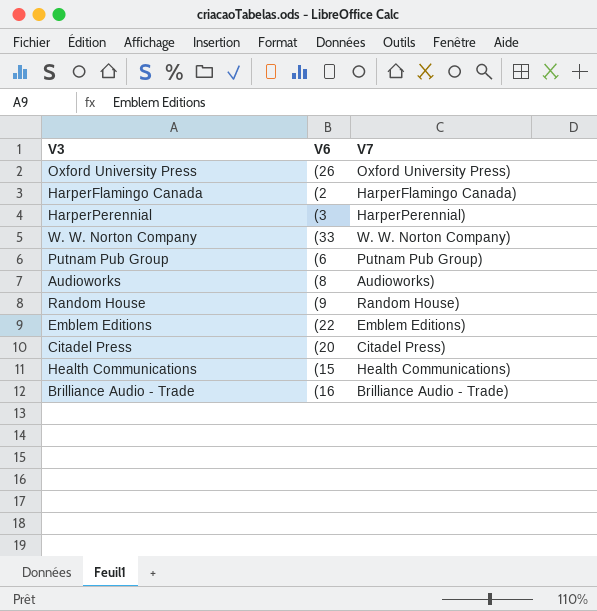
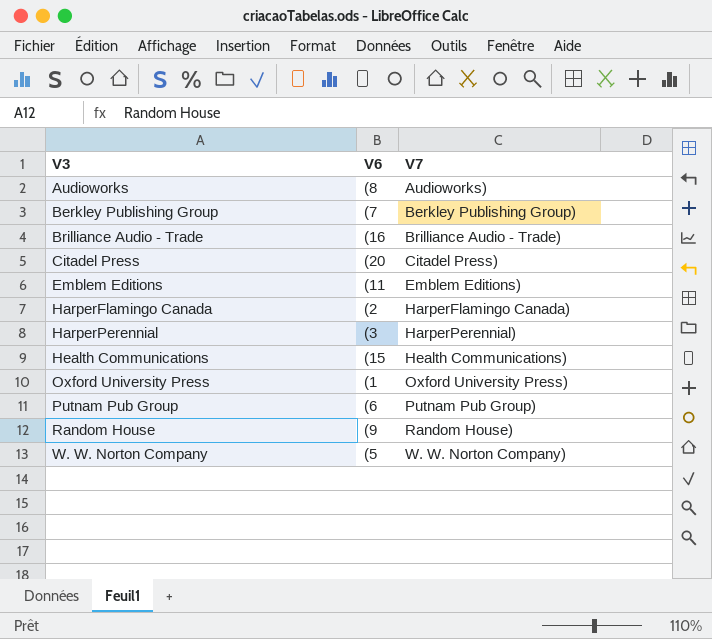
row order: none -> V3 ascending
row Berkley Publishing Group: none -> (7 | Berkley Publishing Group)
Emblem Editions | V6: (22 -> (11
Oxford University Press | V6: (26 -> (1
W. W. Norton Company | V6: (33 -> (5

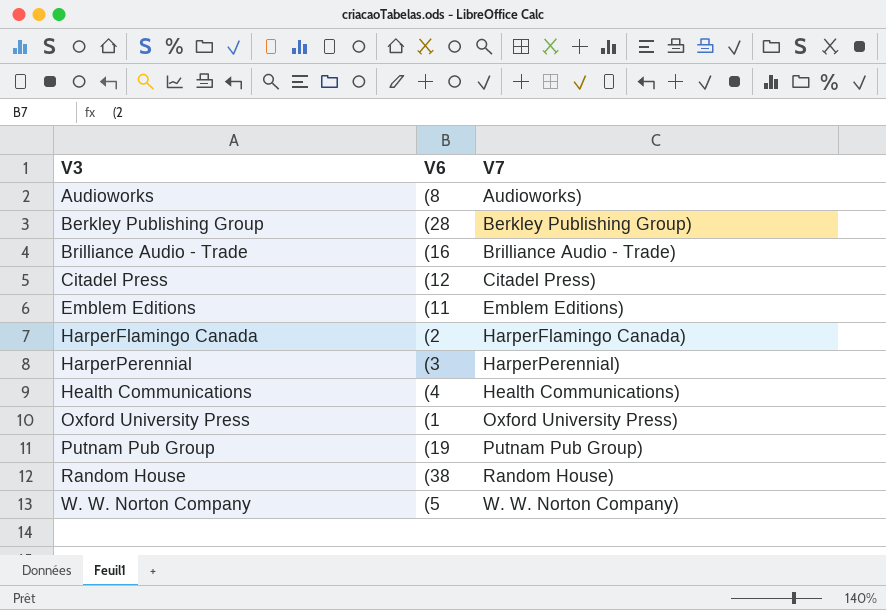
Berkley Publishing Group | V6: (7 -> (28
Citadel Press | V6: (20 -> (12
Health Communications | V6: (15 -> (4
Putnam Pub Group | V6: (6 -> (19
Random House | V6: (9 -> (38

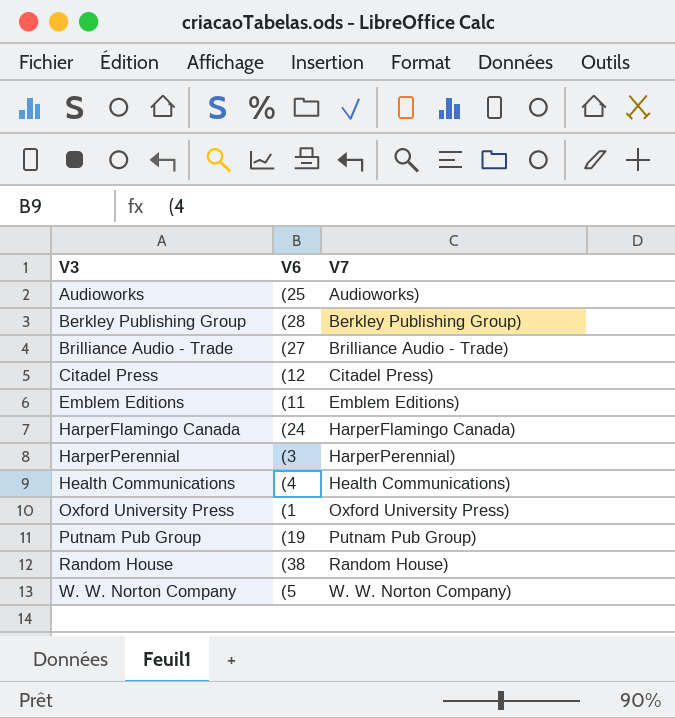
Audioworks | V6: (8 -> (25
Brilliance Audio - Trade | V6: (16 -> (27
HarperFlamingo Canada | V6: (2 -> (24

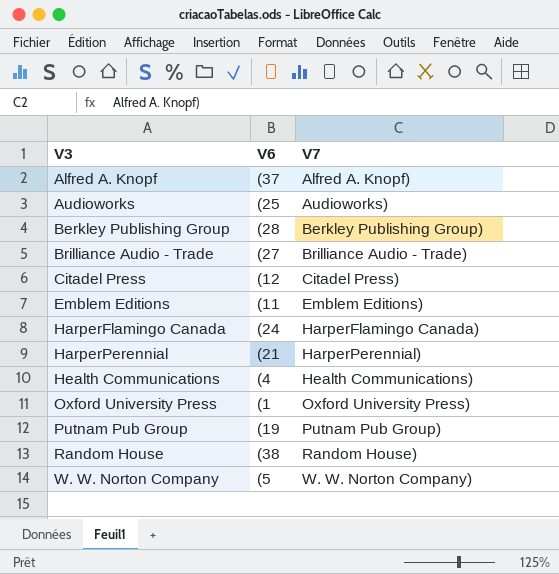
row Alfred A. Knopf: none -> (37 | Alfred A. Knopf)
HarperPerennial | V6: (3 -> (21

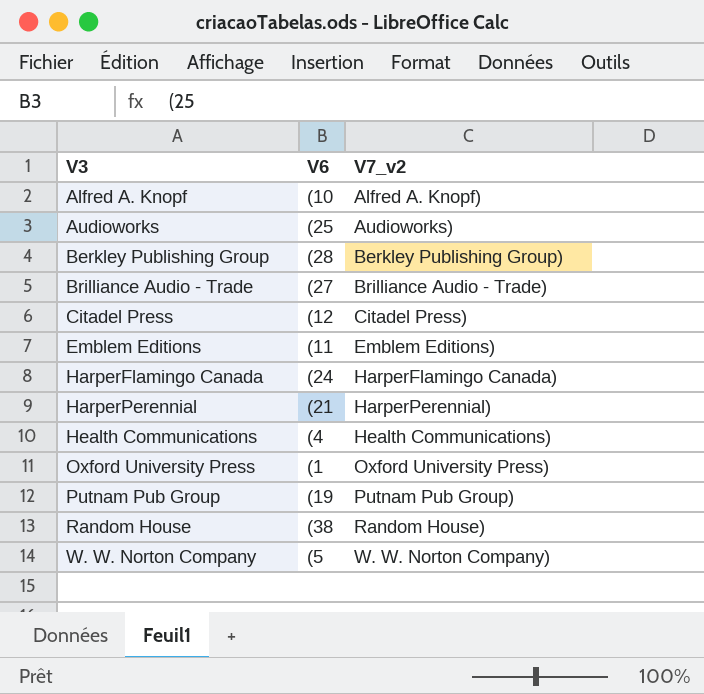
column name: V7 -> V7_v2
Alfred A. Knopf | V6: (37 -> (10

